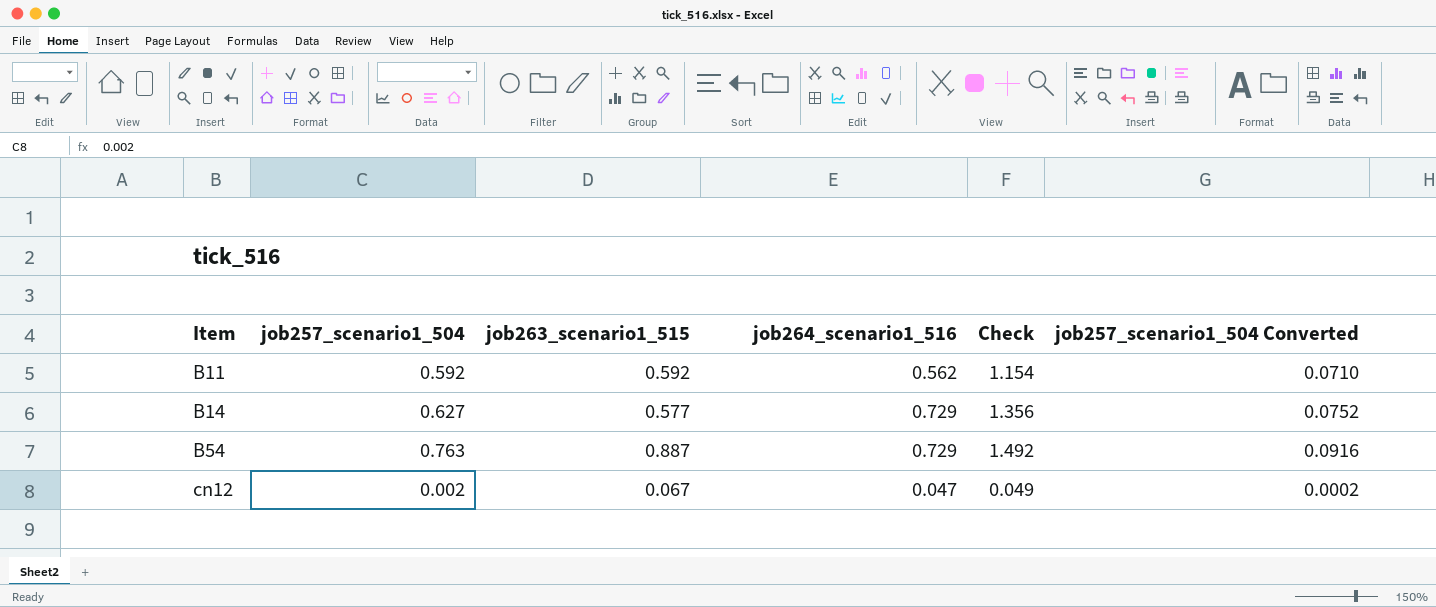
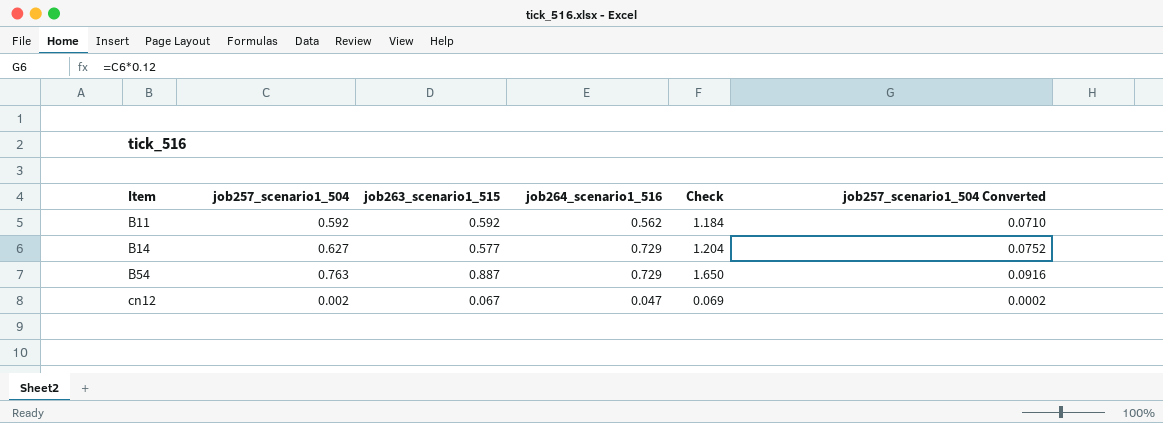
column Check | formula: [job257_scenario1_504] + [job264_scenario1_516] -> [job257_scenario1_504] + [job263_scenario1_515]

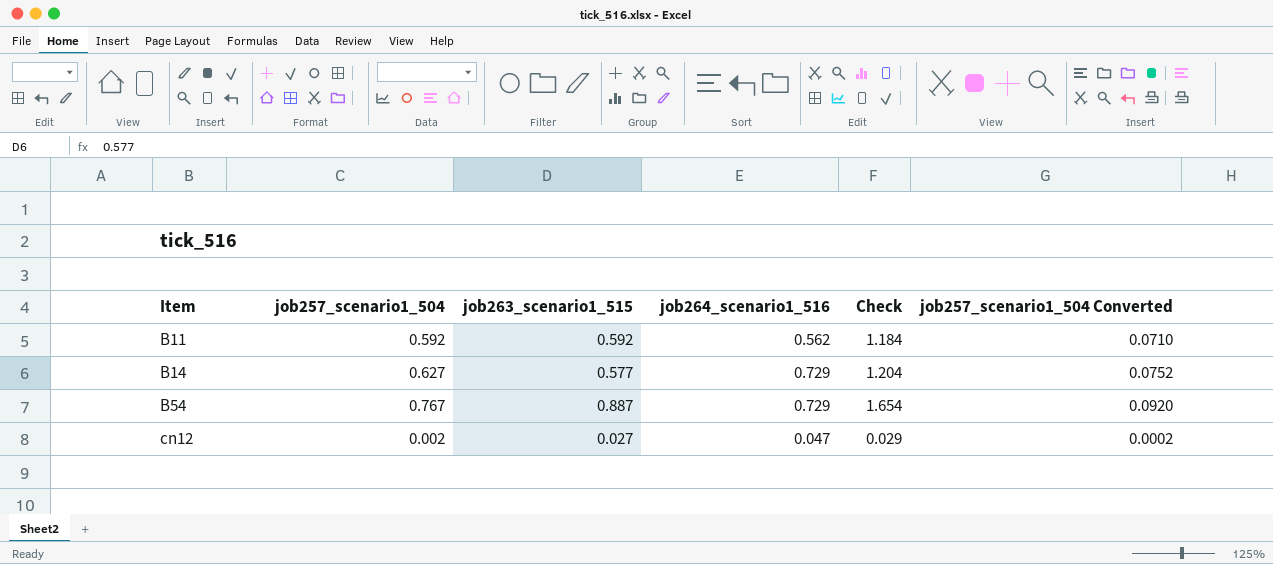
B54 | job257_scenario1_504: 0.763 -> 0.767
B54 | Check: 1.650 -> 1.654
B54 | job257_scenario1_504 Converted: 0.0916 -> 0.0920
cn12 | job263_scenario1_515: 0.067 -> 0.027
cn12 | Check: 0.069 -> 0.029

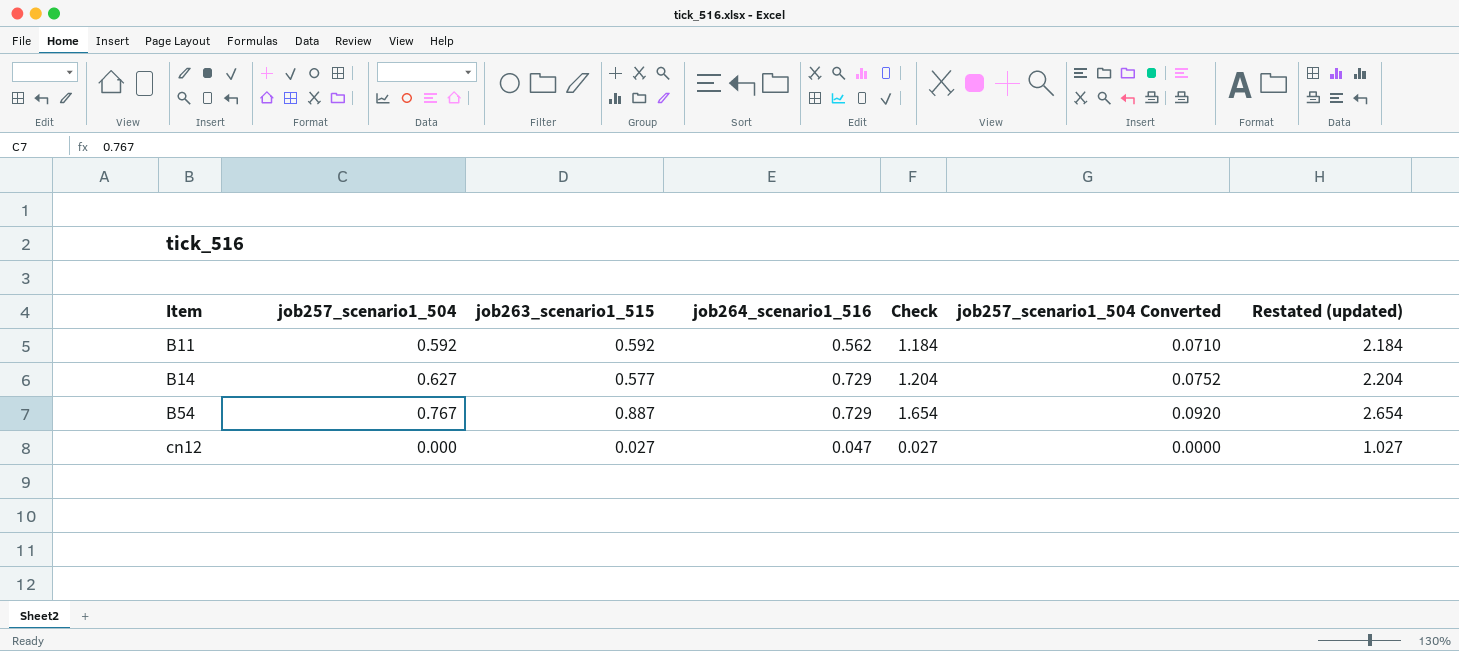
column Restated (updated) | formula: none -> [Check] + 1
cn12 | job257_scenario1_504: 0.002 -> 0.000
cn12 | Check: 0.029 -> 0.027
cn12 | job257_scenario1_504 Converted: 0.0002 -> 0.0000

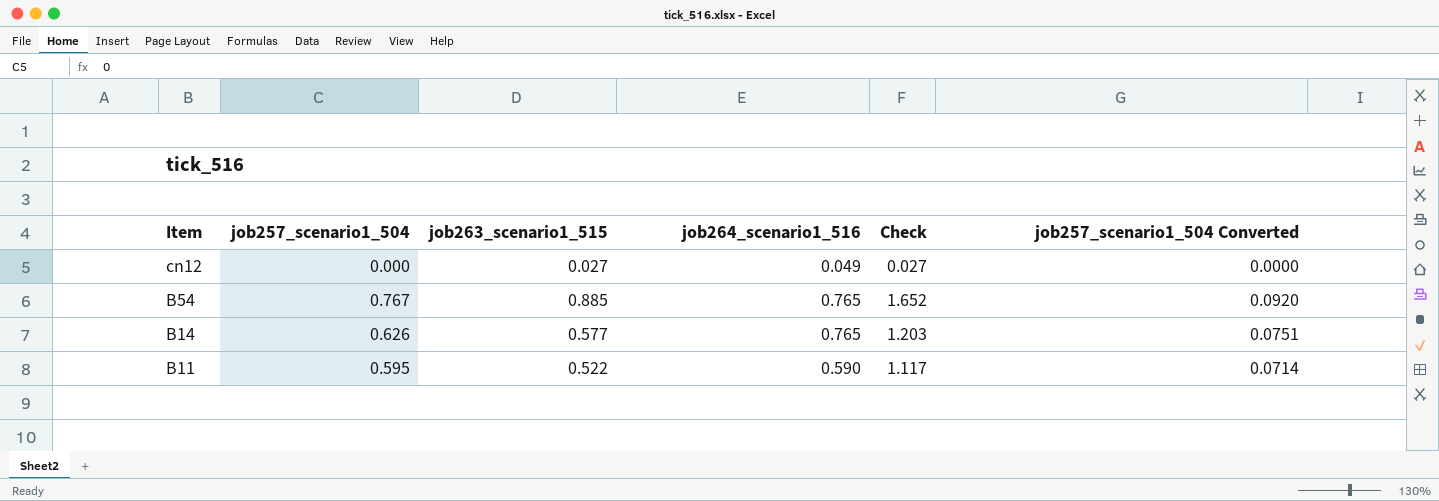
row order: Item ascending -> Item descending
column Restated (updated) | formula: [Check] + 1 -> none
cn12 | job264_scenario1_516: 0.047 -> 0.049
B54 | job263_scenario1_515: 0.887 -> 0.885
B54 | job264_scenario1_516: 0.729 -> 0.765
B54 | Check: 1.654 -> 1.652
B14 | job257_scenario1_504: 0.627 -> 0.626
B14 | job264_scenario1_516: 0.729 -> 0.765
B14 | Check: 1.204 -> 1.203
B14 | job257_scenario1_504 Converted: 0.0752 -> 0.0751
B11 | job257_scenario1_504: 0.592 -> 0.595
B11 | job263_scenario1_515: 0.592 -> 0.522
B11 | job264_scenario1_516: 0.562 -> 0.590
B11 | Check: 1.184 -> 1.117
B11 | job257_scenario1_504 Converted: 0.0710 -> 0.0714

